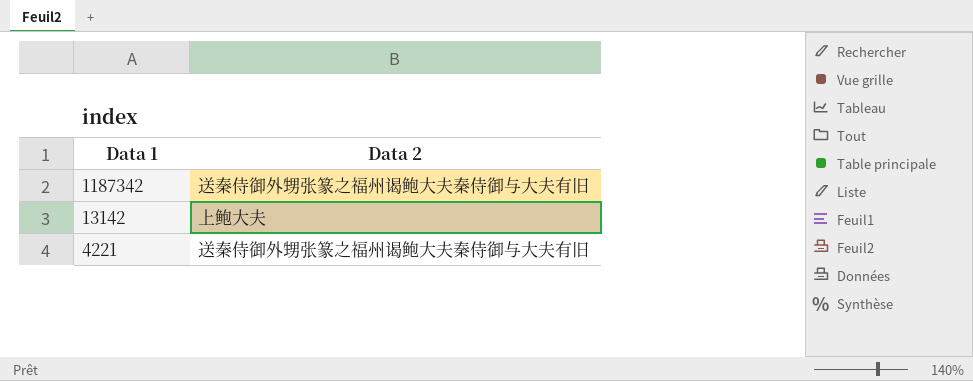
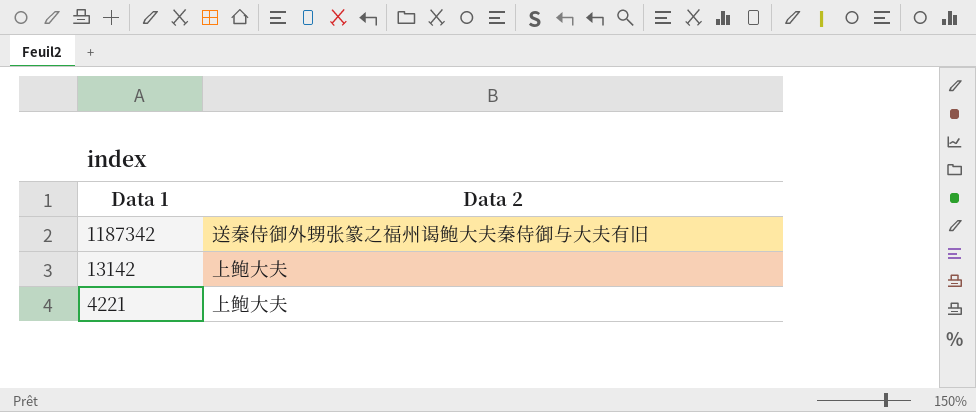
4221 | Data 2: 送秦侍御外甥张篆之福州谒鲍大夫秦侍御与大夫有旧 -> 上鲍大夫

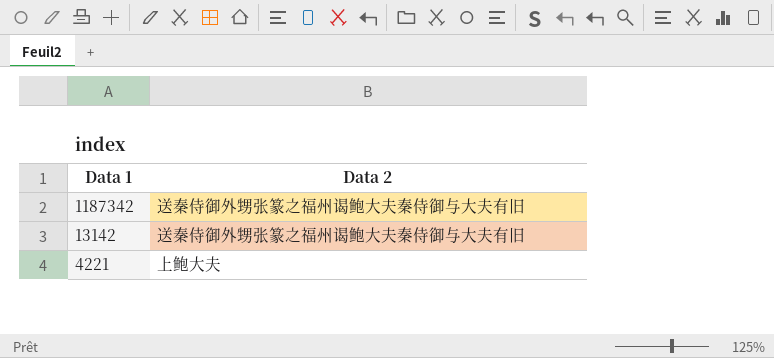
13142 | Data 2: 上鲍大夫 -> 送秦侍御外甥张篆之福州谒鲍大夫秦侍御与大夫有旧

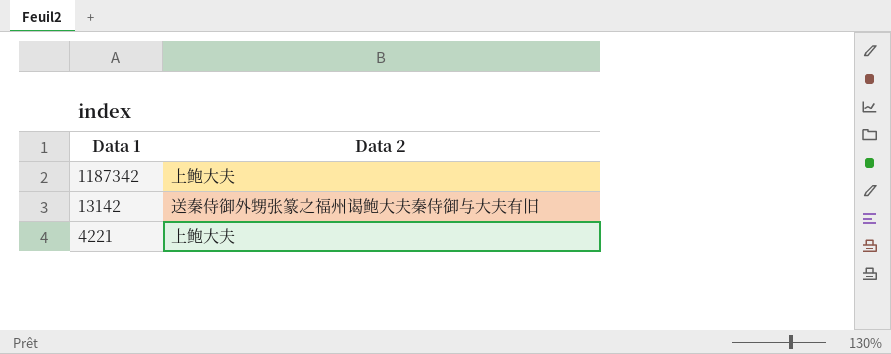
1187342 | Data 2: 送秦侍御外甥张篆之福州谒鲍大夫秦侍御与大夫有旧 -> 上鲍大夫

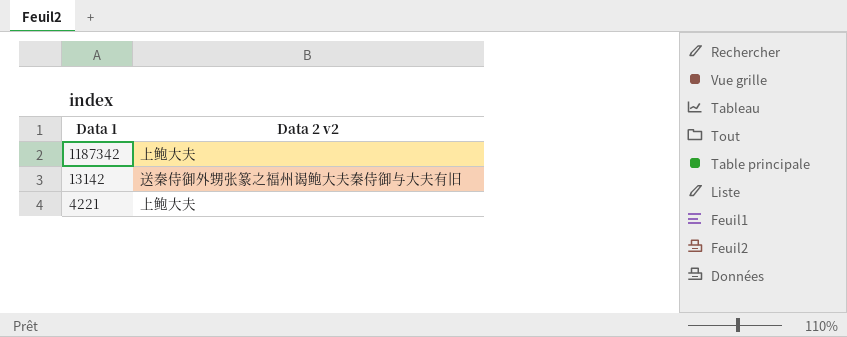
column name: Data 2 -> Data 2 v2

